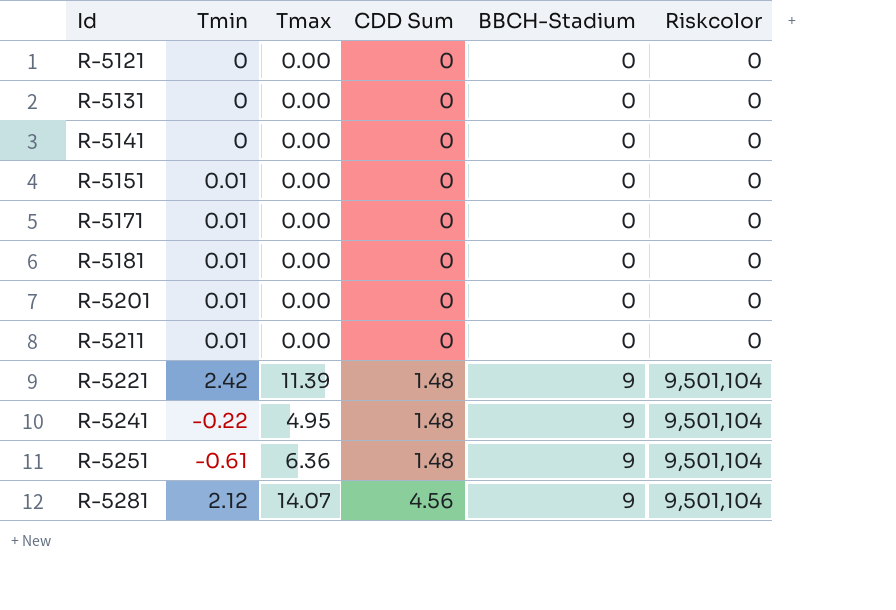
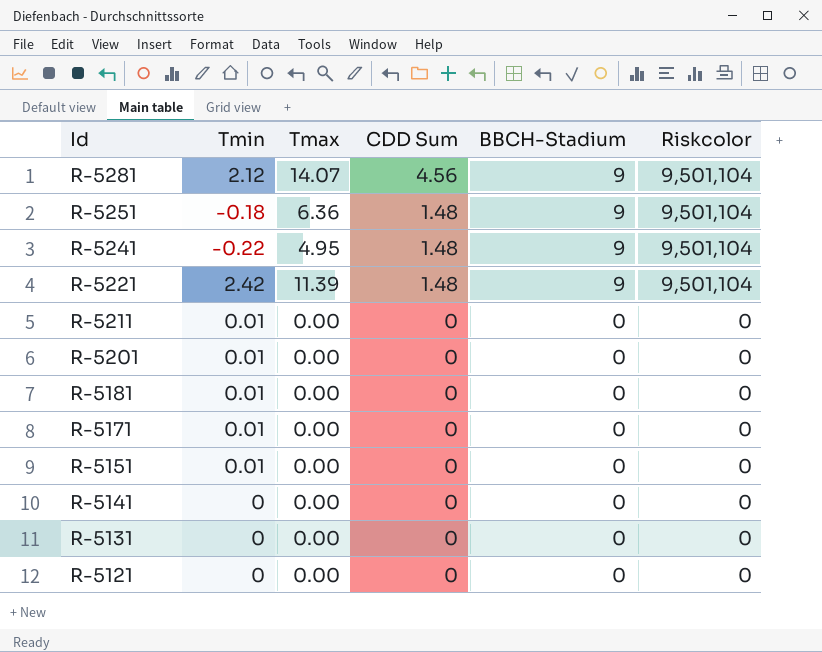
row order: Id ascending -> Id descending
R-5251 | Tmin: -0.61 -> -0.18

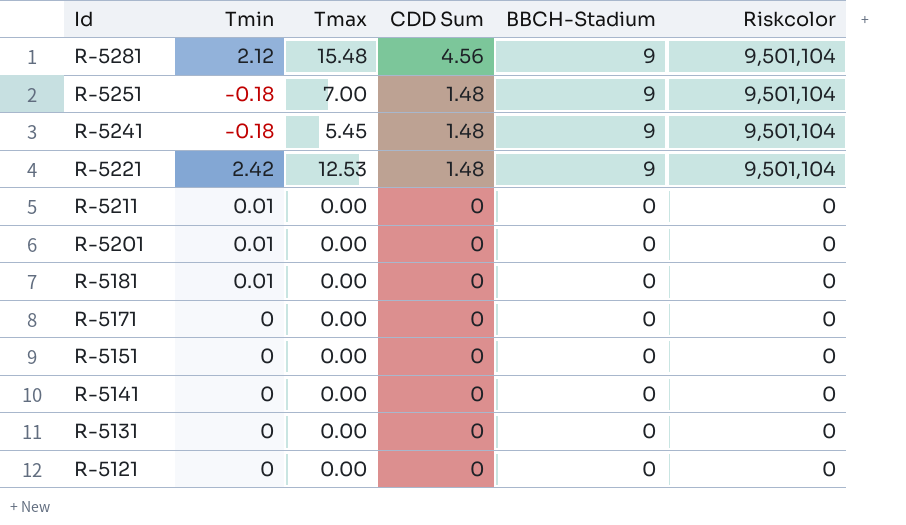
R-5281 | Tmax: 14.07 -> 15.48
R-5251 | Tmax: 6.36 -> 7.00
R-5241 | Tmin: -0.22 -> -0.18
R-5241 | Tmax: 4.95 -> 5.45
R-5221 | Tmax: 11.39 -> 12.53
R-5171 | Tmin: 0.01 -> 0
R-5151 | Tmin: 0.01 -> 0

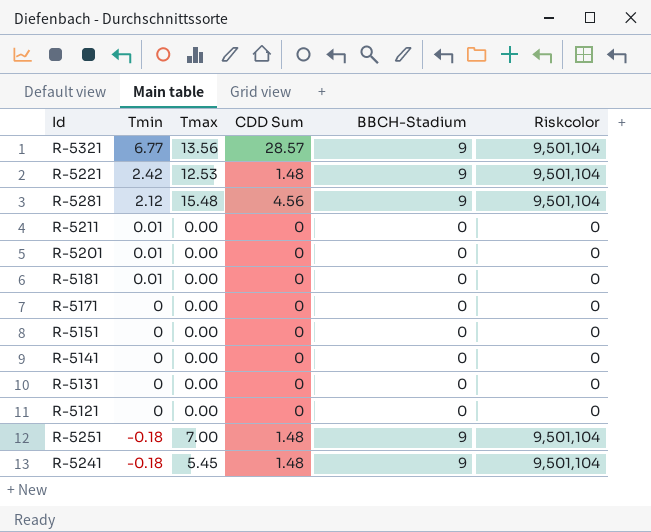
row order: Id descending -> Tmin descending
row R-5321: none -> 6.77 | 13.56 | 28.57 | 9 | 9,501,104

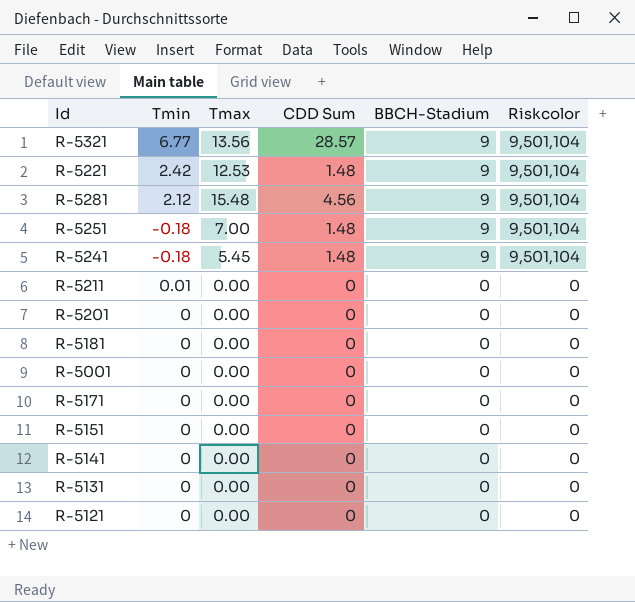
row order: Tmin descending -> BBCH-Stadium descending
R-5201 | Tmin: 0.01 -> 0
R-5181 | Tmin: 0.01 -> 0
row R-5001: none -> 0 | 0.00 | 0 | 0 | 0

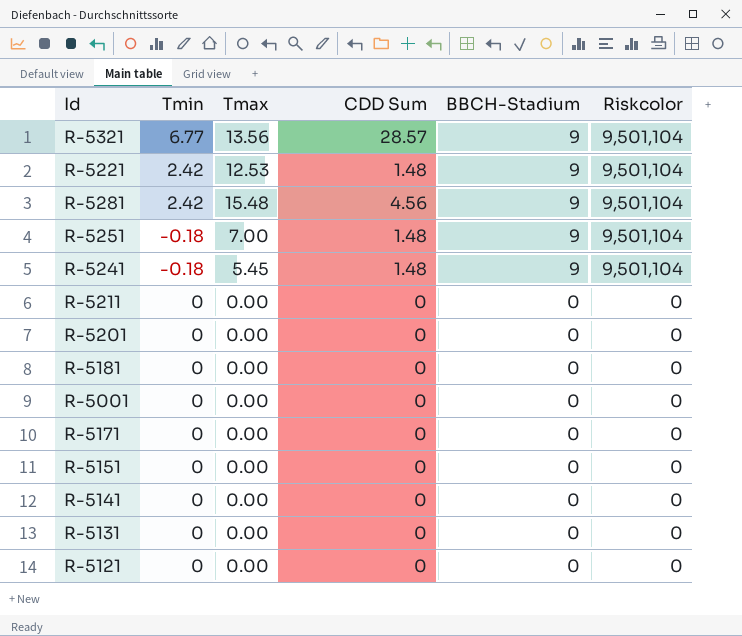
R-5281 | Tmin: 2.12 -> 2.42
R-5211 | Tmin: 0.01 -> 0

